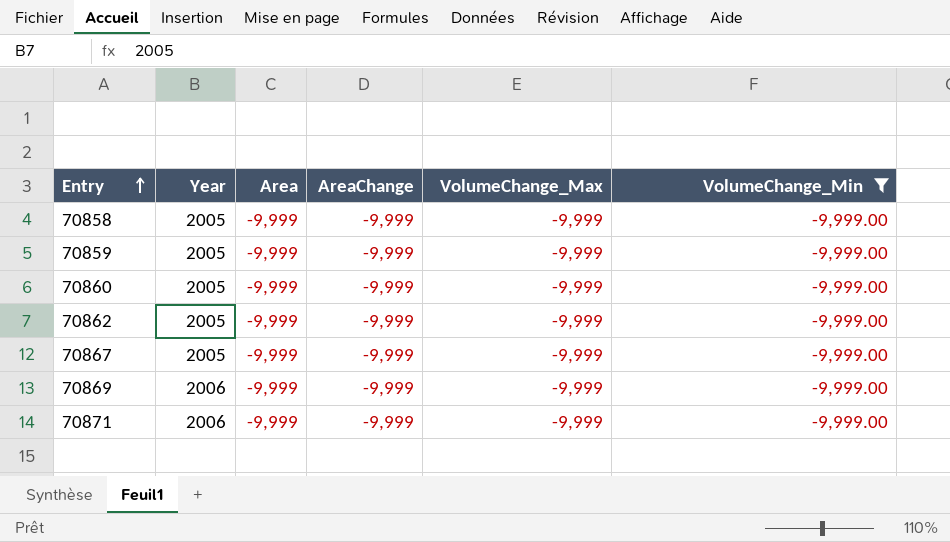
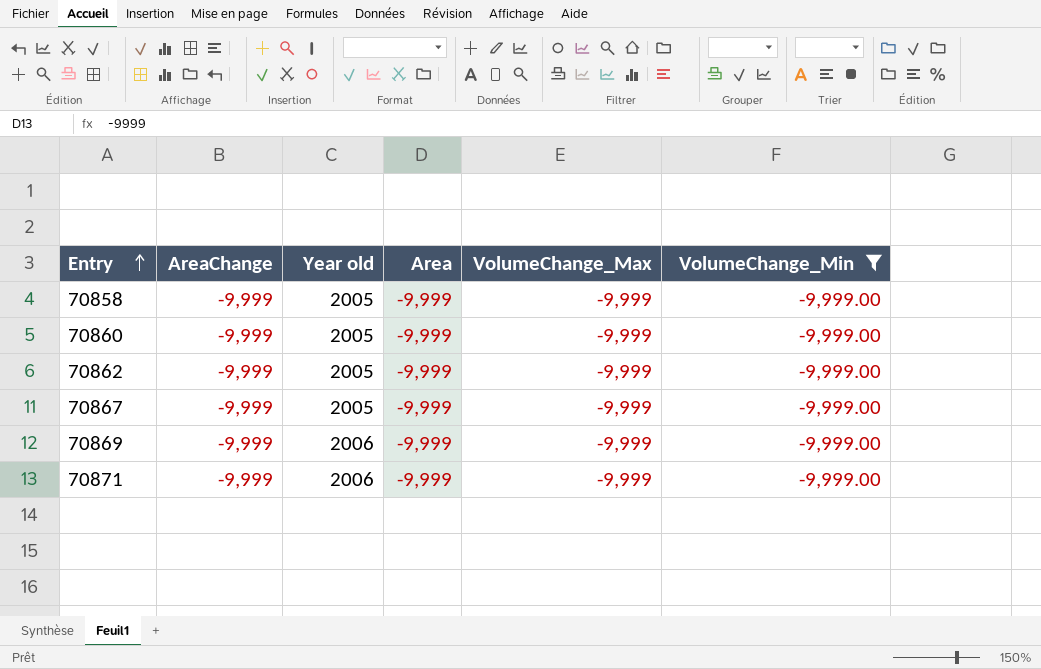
column AreaChange | position: 4 -> 2
column name: Year -> Year old
row 70859: 2005 | -9,999 | -9,999 | -9,999 | -9,999.00 -> none

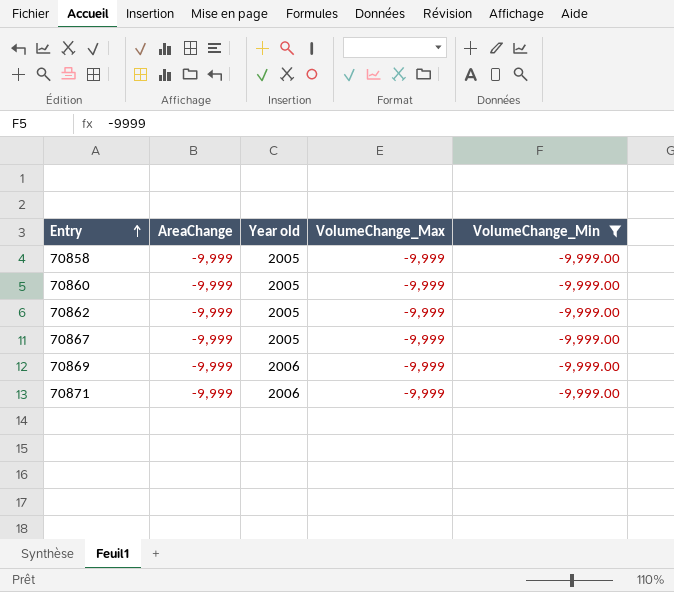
column Area | position: 4 -> none

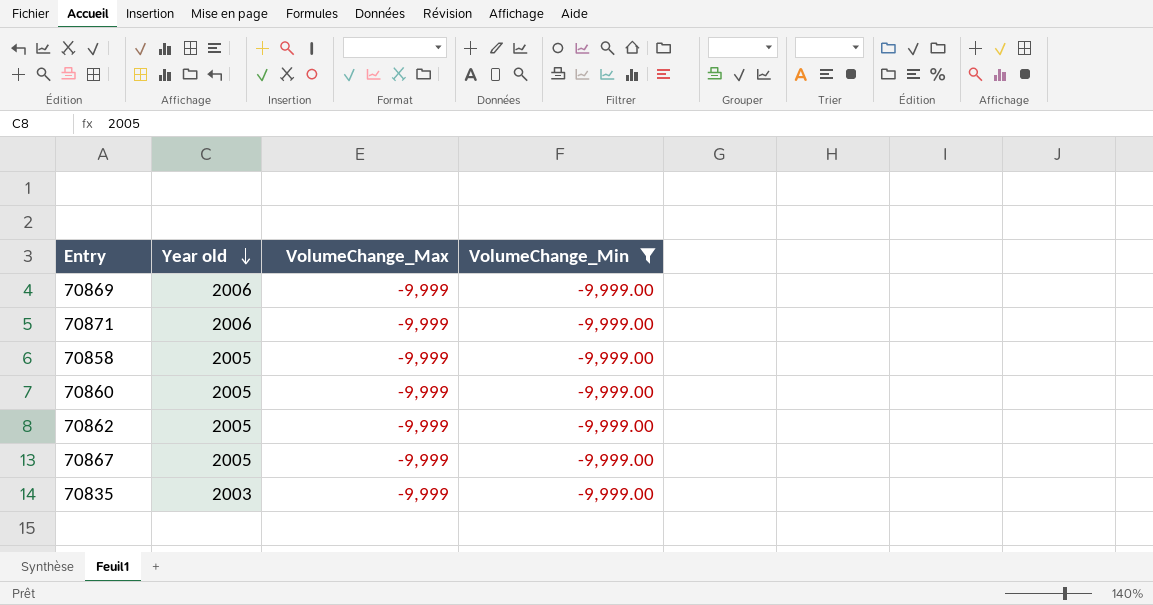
row order: Entry ascending -> Year old descending
column AreaChange | position: 2 -> none
row 70835: none -> 2003 | -9,999 | -9,999.00

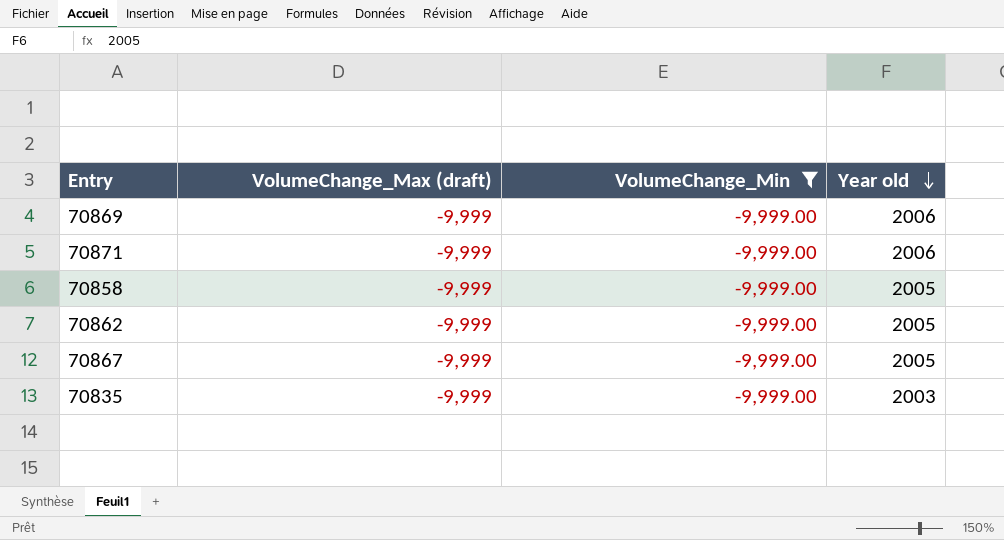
column name: VolumeChange_Max -> VolumeChange_Max (draft)
column Year old | position: 2 -> 4
row 70860: 2005 | -9,999 | -9,999.00 -> none

